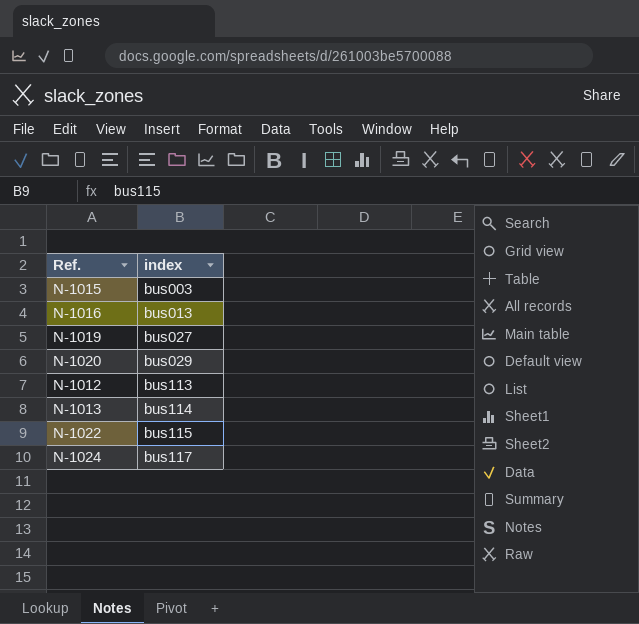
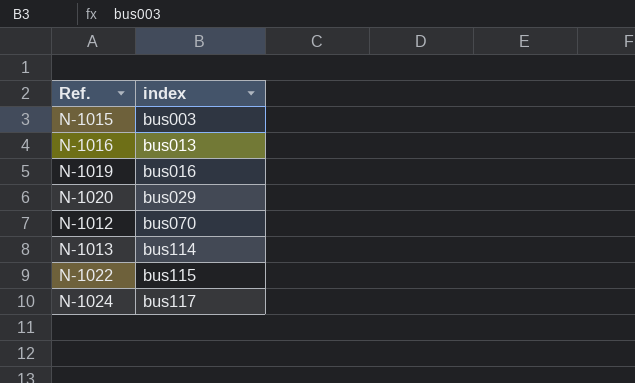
N-1019 | index: bus027 -> bus016
N-1012 | index: bus113 -> bus070

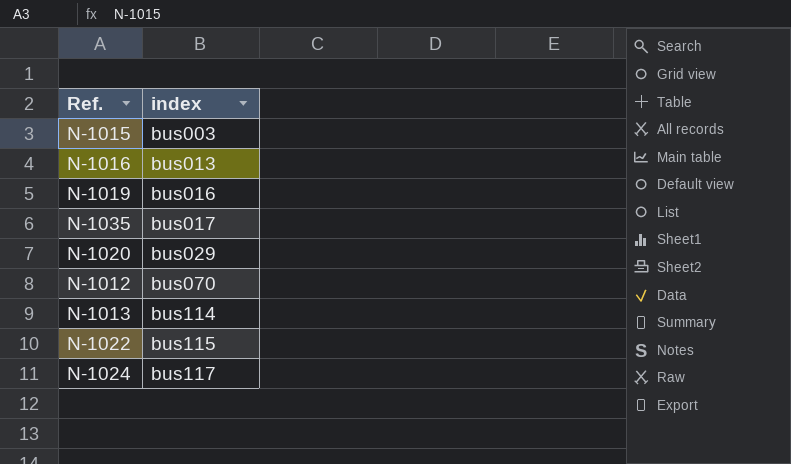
row N-1035: none -> bus017

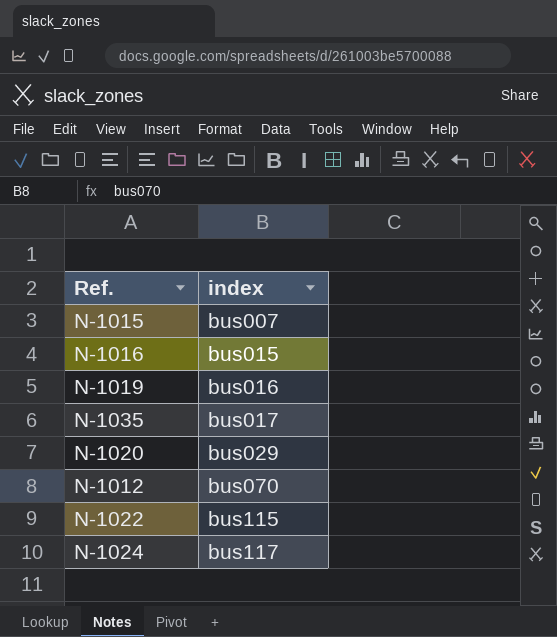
row N-1013: bus114 -> none
N-1015 | index: bus003 -> bus007
N-1016 | index: bus013 -> bus015

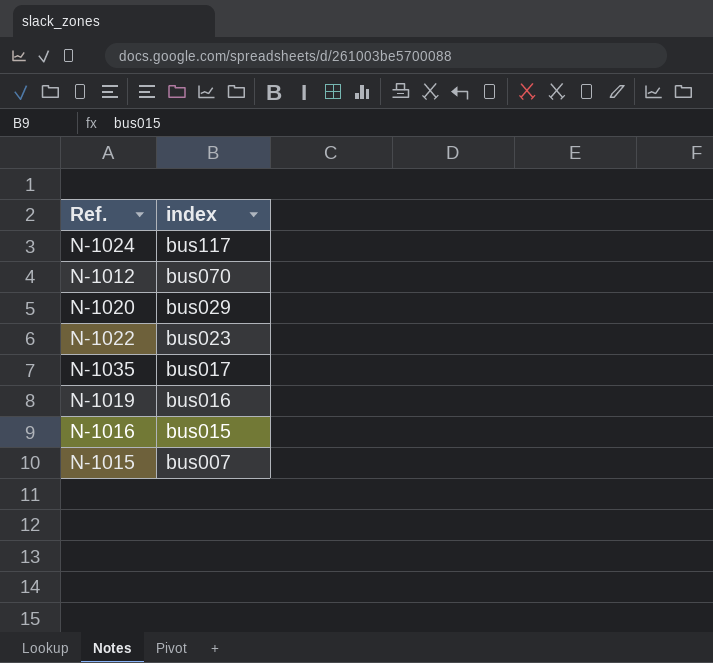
row order: index ascending -> index descending
N-1022 | index: bus115 -> bus023

